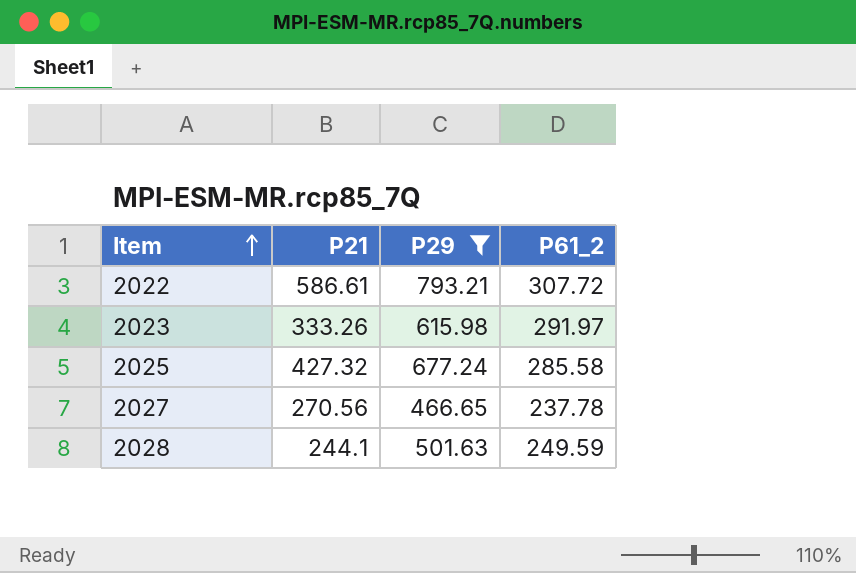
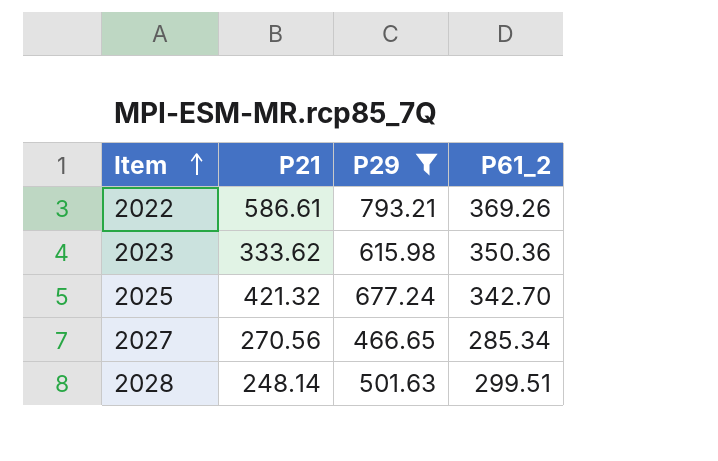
2022 | P61_2: 307.72 -> 369.26
2023 | P21: 333.26 -> 333.62
2023 | P61_2: 291.97 -> 350.36
2025 | P21: 427.32 -> 421.32
2025 | P61_2: 285.58 -> 342.70
2027 | P61_2: 237.78 -> 285.34
2028 | P21: 244.1 -> 248.14
2028 | P61_2: 249.59 -> 299.51

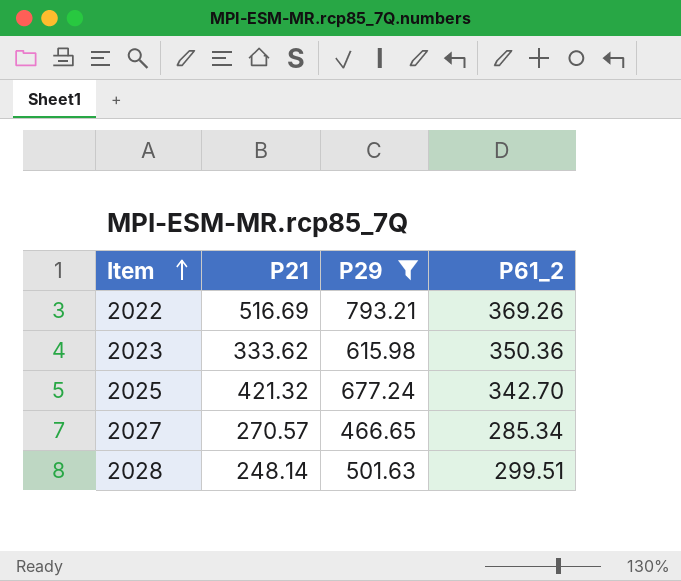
2022 | P21: 586.61 -> 516.69
2027 | P21: 270.56 -> 270.57

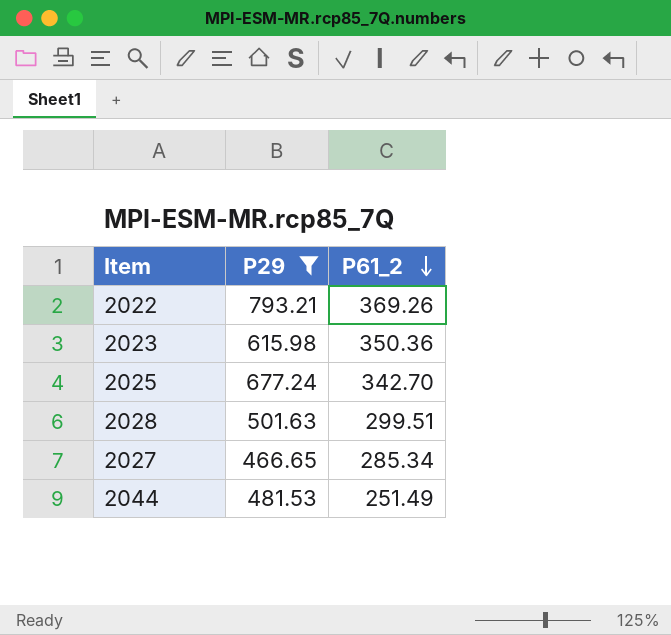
row order: Item ascending -> P61_2 descending
column P21 | position: 2 -> none
row 2044: none -> 481.53 | 251.49

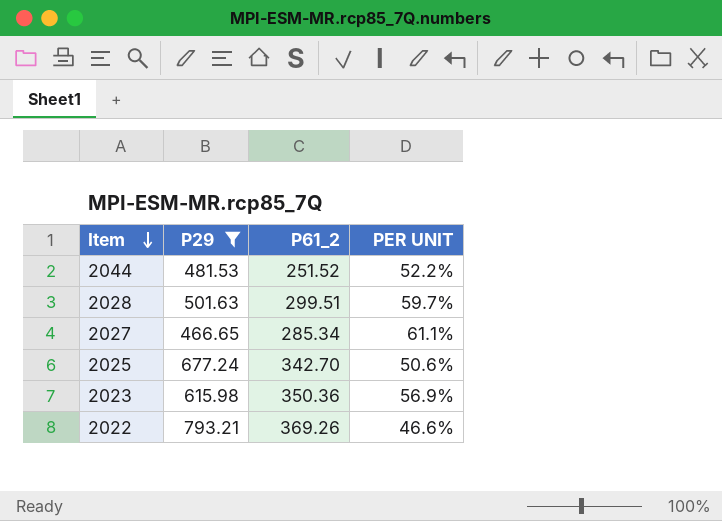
row order: P61_2 descending -> Item descending
column PER UNIT | formula: none -> [P61_2] / [P29]
2044 | P61_2: 251.49 -> 251.52

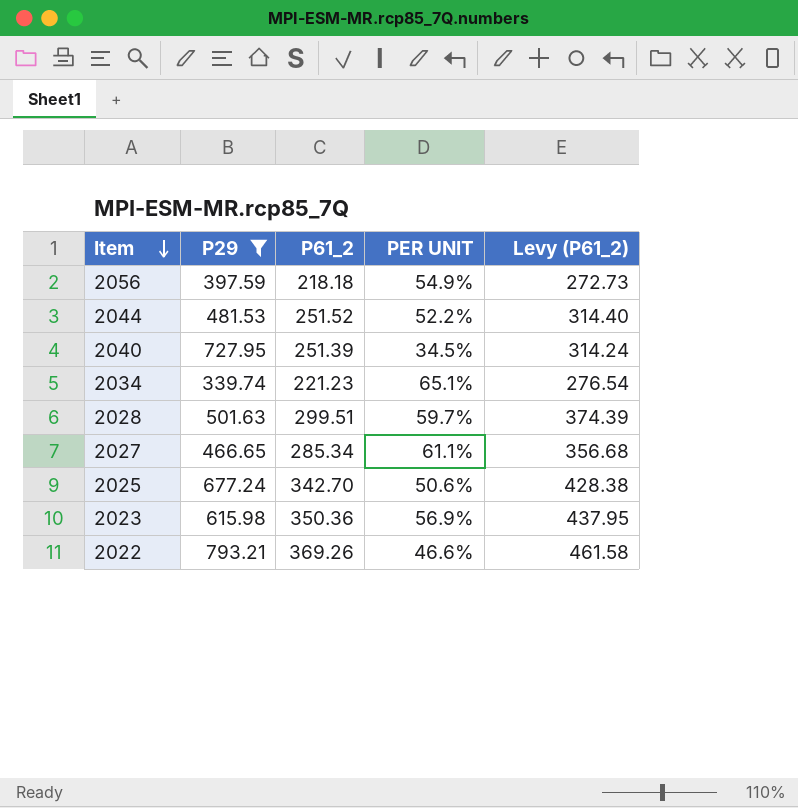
column Levy (P61_2) | formula: none -> [P61_2] * 1.25
row 2056: none -> 397.59 | 218.18 | 54.9% | 272.73
row 2040: none -> 727.95 | 251.39 | 34.5% | 314.24
row 2034: none -> 339.74 | 221.23 | 65.1% | 276.54

